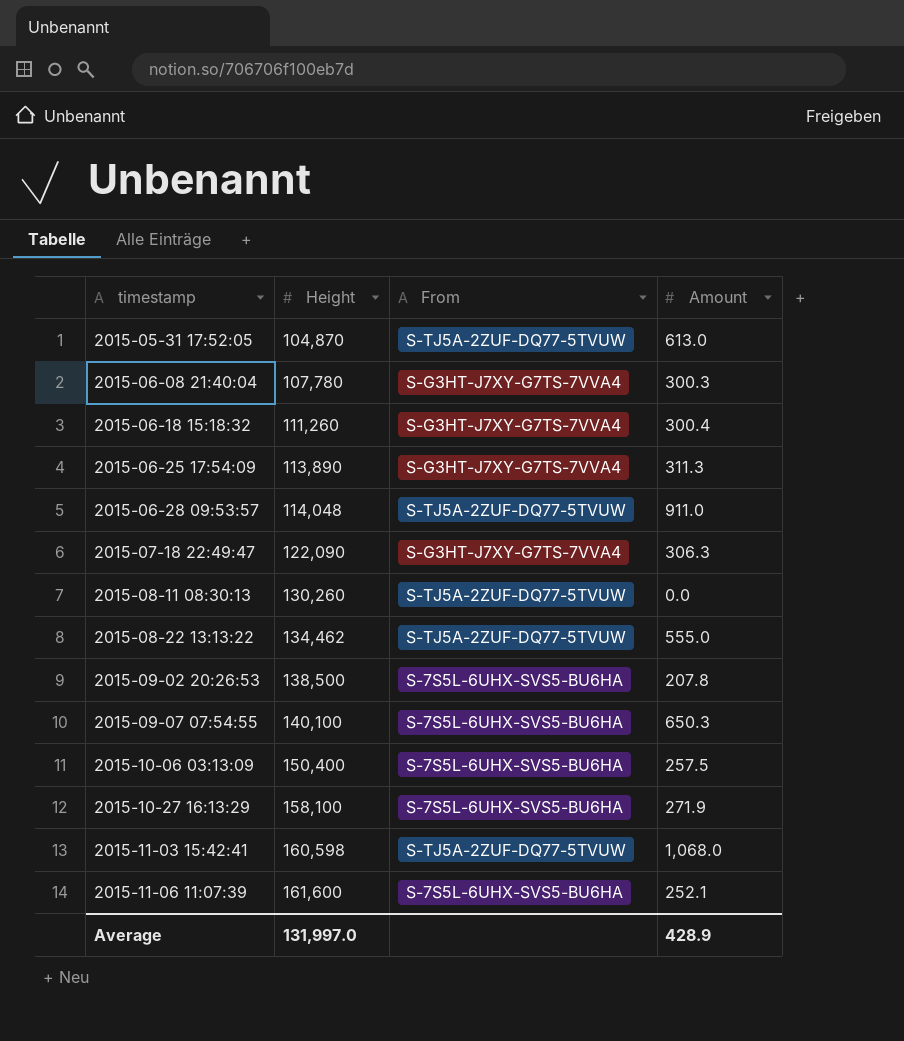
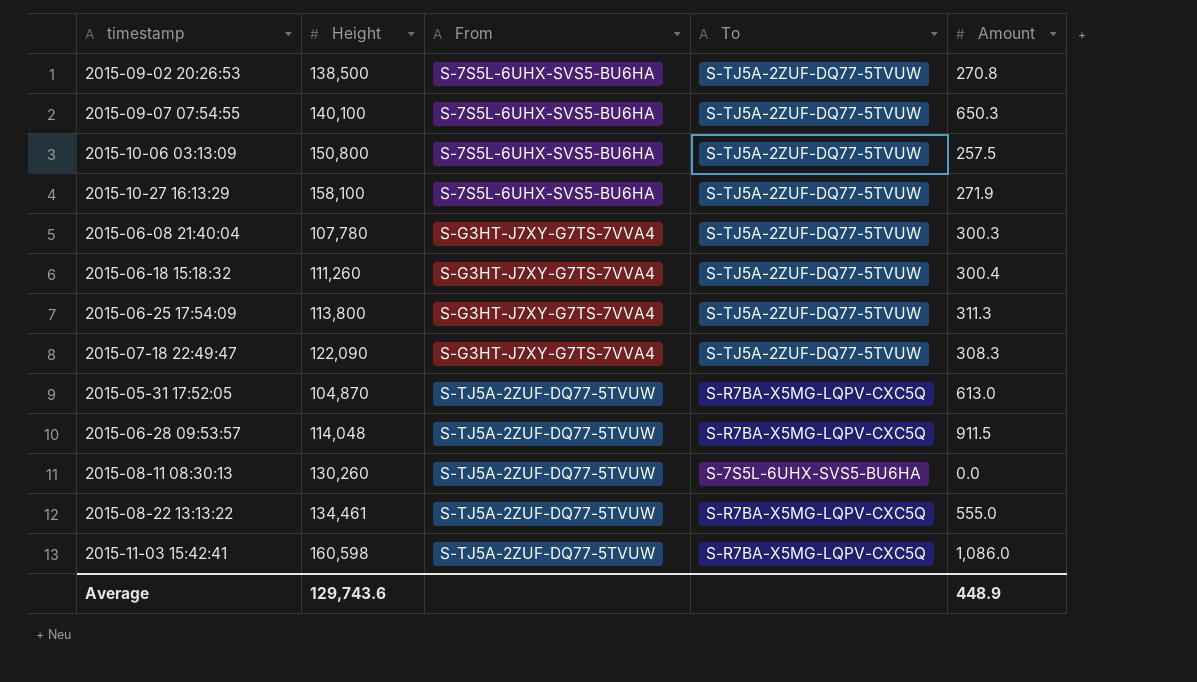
row order: timestamp ascending -> From ascending
column To | position: none -> 4
row 2015-11-06 11:07:39: 161,600 | S-7S5L-6UHX-SVS5-BU6HA | 252.1 -> none
2015-09-02 20:26:53 | Amount: 207.8 -> 270.8
2015-10-06 03:13:09 | Height: 150,400 -> 150,800
2015-06-25 17:54:09 | Height: 113,890 -> 113,800
2015-07-18 22:49:47 | Amount: 306.3 -> 308.3
2015-06-28 09:53:57 | Amount: 911.0 -> 911.5
2015-08-22 13:13:22 | Height: 134,462 -> 134,461
2015-11-03 15:42:41 | Amount: 1,068.0 -> 1,086.0
Average | Height: 131,997.0 -> 129,743.6
Average | Amount: 428.9 -> 448.9

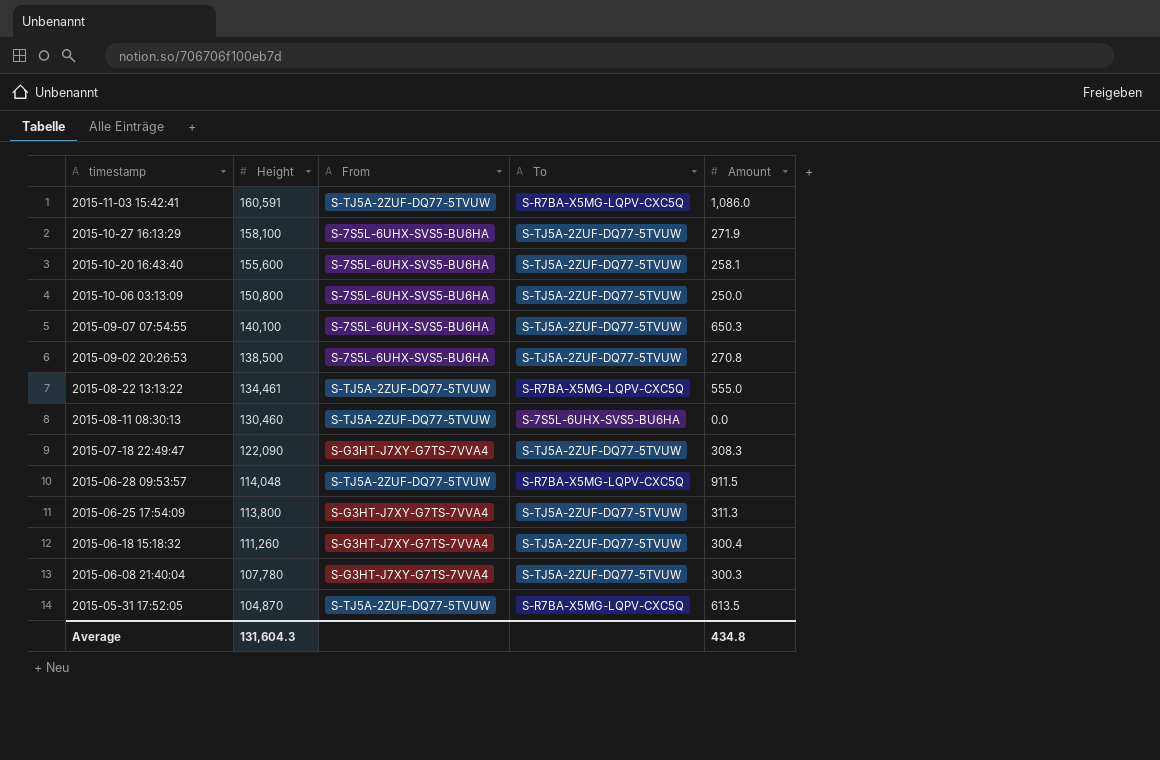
row order: From ascending -> timestamp descending
2015-11-03 15:42:41 | Height: 160,598 -> 160,591
row 2015-10-20 16:43:40: none -> 155,600 | S-7S5L-6UHX-SVS5-BU6HA | S-TJ5A-2ZUF-DQ77-5TVUW | 258.1
2015-10-06 03:13:09 | Amount: 257.5 -> 250.0
2015-08-11 08:30:13 | Height: 130,260 -> 130,460
2015-05-31 17:52:05 | Amount: 613.0 -> 613.5
Average | Height: 129,743.6 -> 131,604.3
Average | Amount: 448.9 -> 434.8

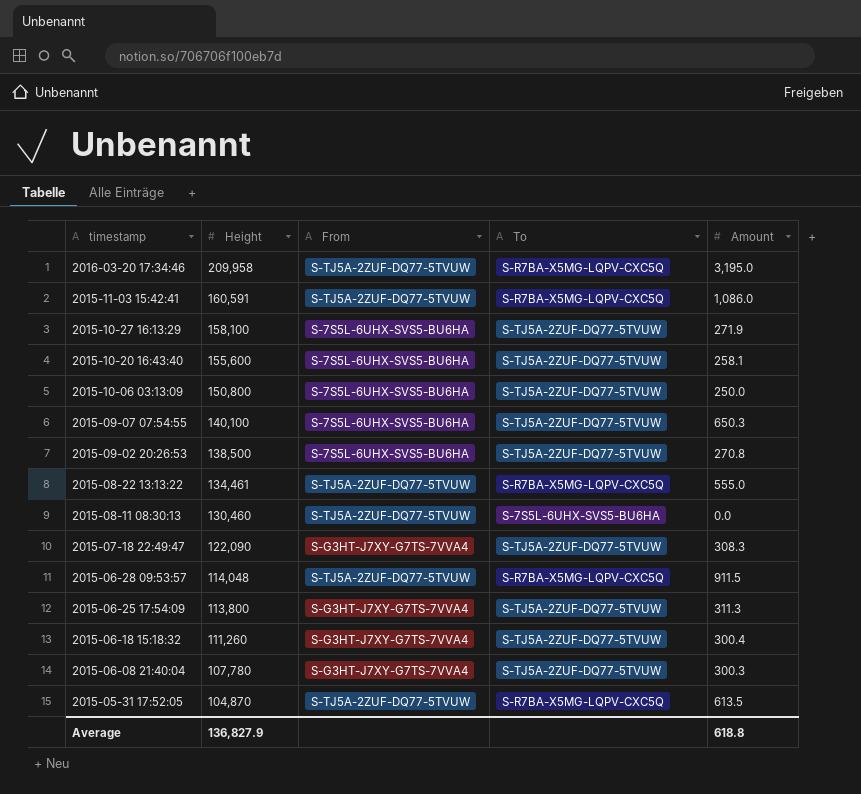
row 2016-03-20 17:34:46: none -> 209,958 | S-TJ5A-2ZUF-DQ77-5TVUW | S-R7BA-X5MG-LQPV-CXC5Q | 3,195.0
Average | Height: 131,604.3 -> 136,827.9
Average | Amount: 434.8 -> 618.8

